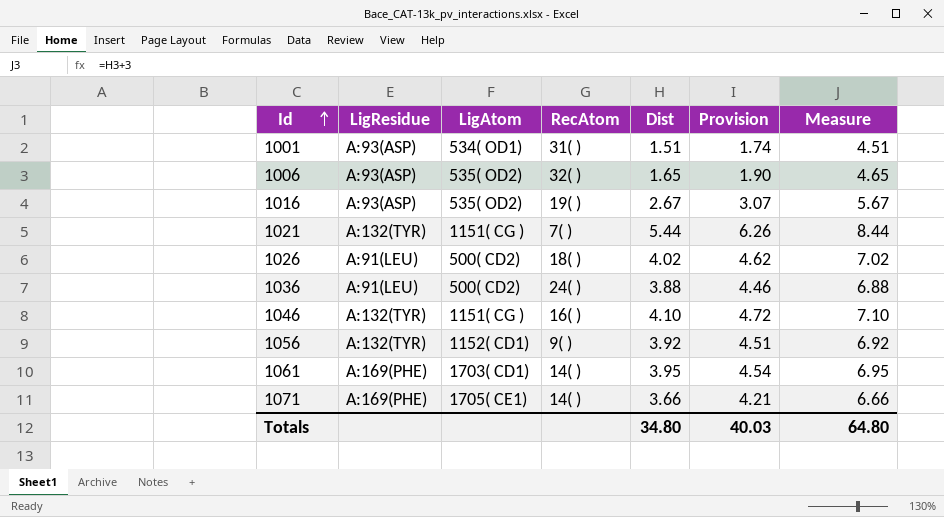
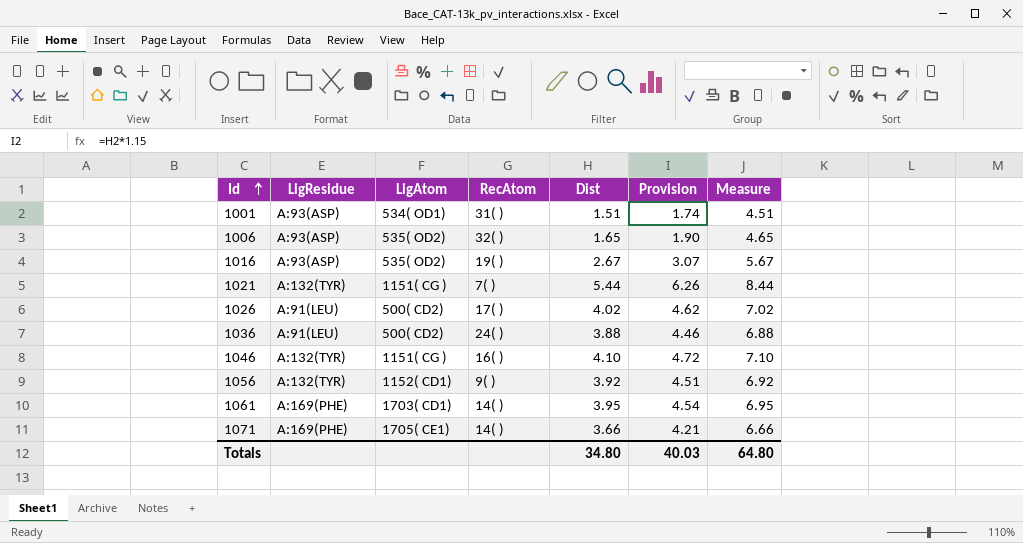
1026 | RecAtom: 18( ) -> 17( )

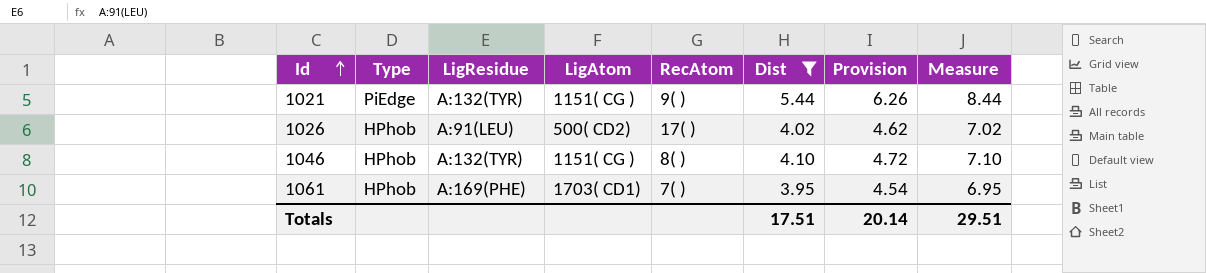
filter: none -> Dist >= 3.95
column Type | position: none -> 2
1021 | RecAtom: 7( ) -> 9( )
1046 | RecAtom: 16( ) -> 8( )
1061 | RecAtom: 14( ) -> 7( )
Totals | Dist: 34.80 -> 17.51
Totals | Provision: 40.03 -> 20.14
Totals | Measure: 64.80 -> 29.51

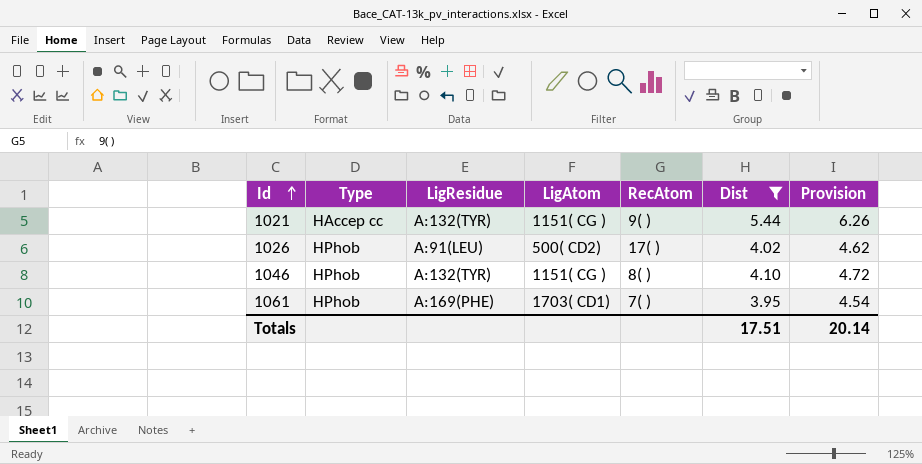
column Measure | formula: [Dist] + 3 -> none
1021 | Type: PiEdge -> HAccep cc

